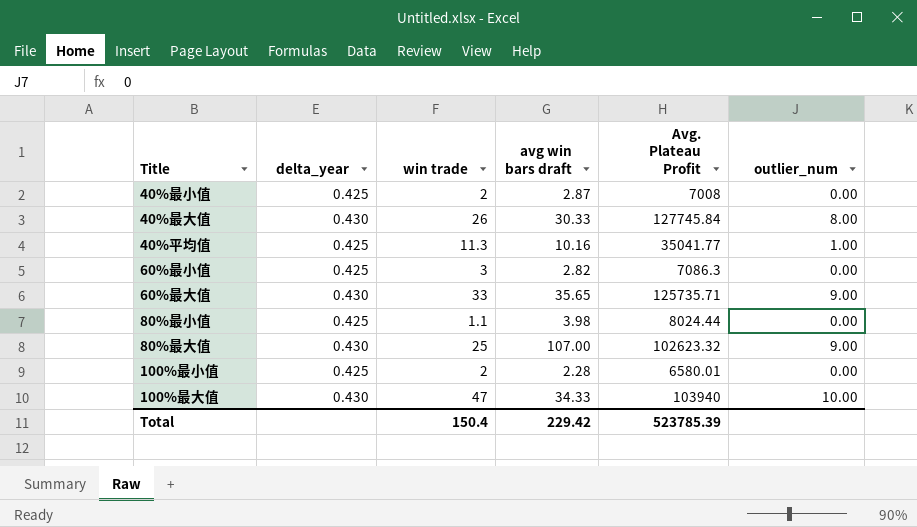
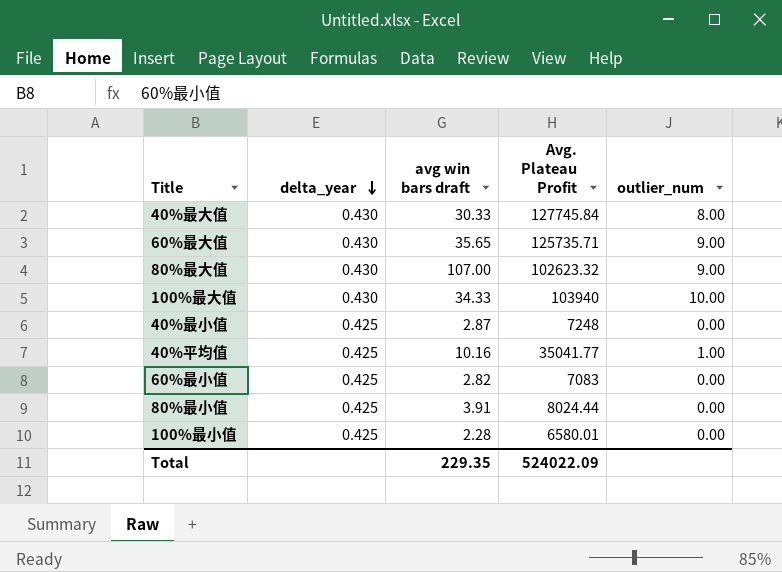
row order: none -> delta_year descending
column win trade | position: 3 -> none
40%最小值 | Avg. Plateau Profit: 7008 -> 7248
60%最小值 | Avg. Plateau Profit: 7086.3 -> 7083
80%最小值 | avg win bars draft: 3.98 -> 3.91
Total | avg win bars draft: 229.42 -> 229.35
Total | Avg. Plateau Profit: 523785.39 -> 524022.09

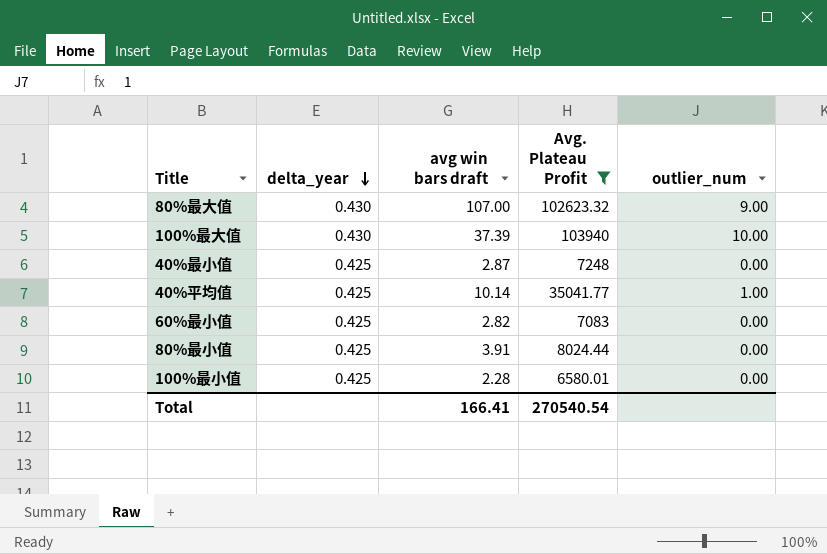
filter: none -> Avg. Plateau Profit <= 103940
100%最大值 | avg win bars draft: 34.33 -> 37.39
40%平均值 | avg win bars draft: 10.16 -> 10.14
Total | avg win bars draft: 229.35 -> 166.41
Total | Avg. Plateau Profit: 524022.09 -> 270540.54

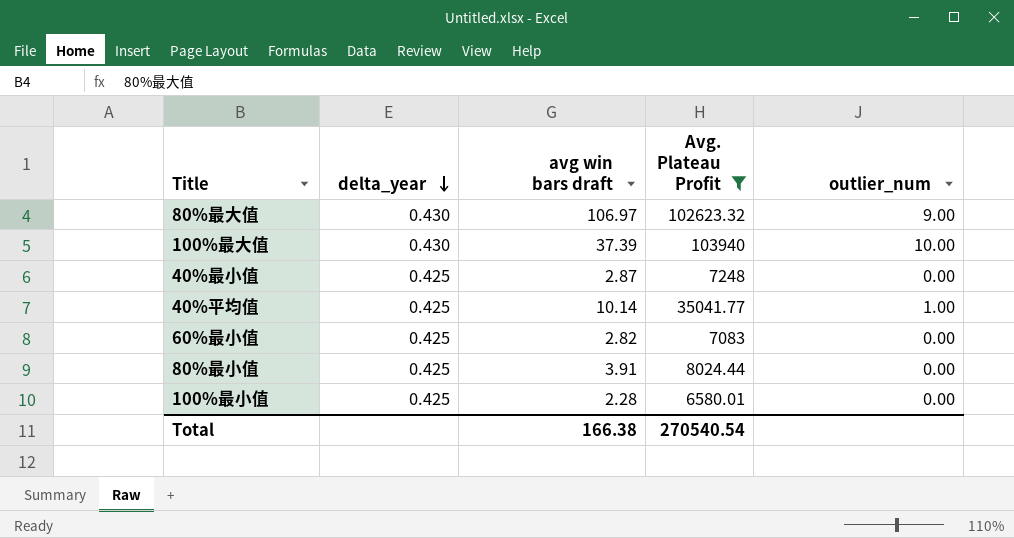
80%最大值 | avg win bars draft: 107.00 -> 106.97
Total | avg win bars draft: 166.41 -> 166.38

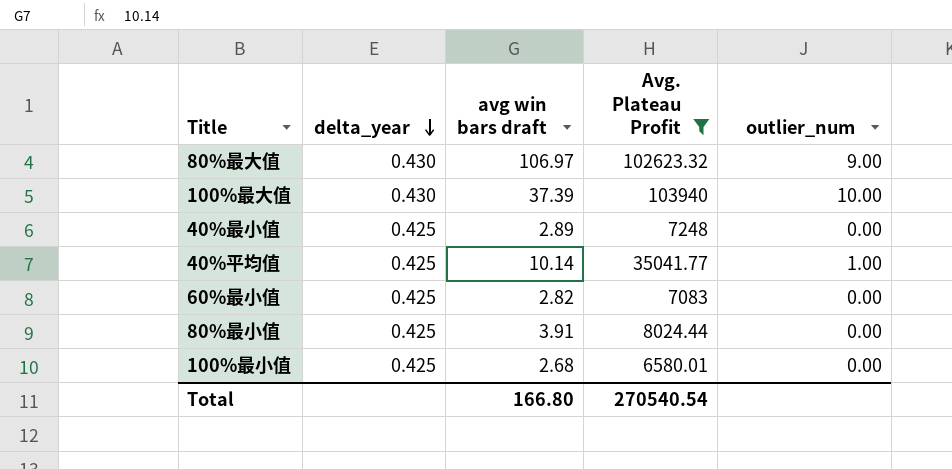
40%最小值 | avg win bars draft: 2.87 -> 2.89
100%最小值 | avg win bars draft: 2.28 -> 2.68
Total | avg win bars draft: 166.38 -> 166.80

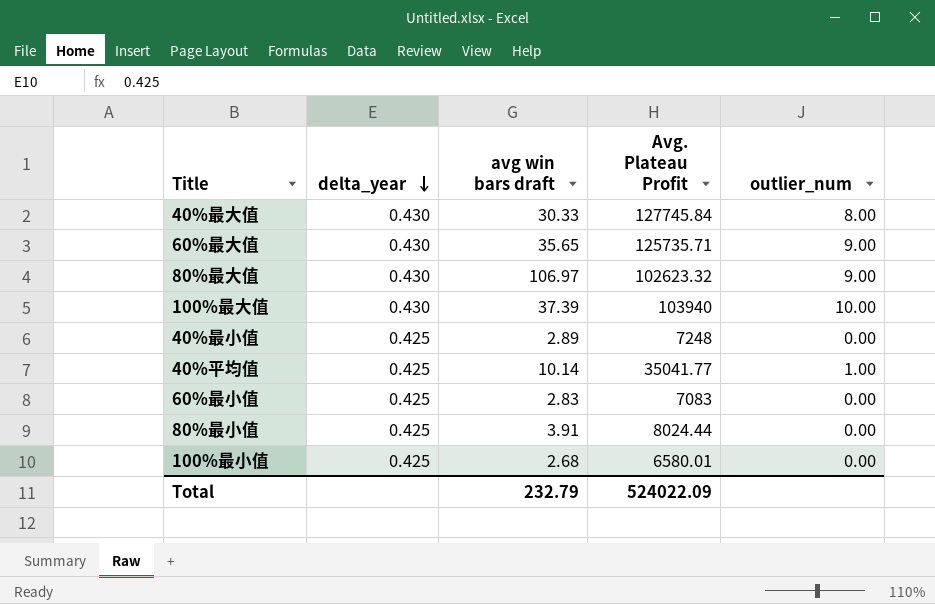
filter: Avg. Plateau Profit <= 103940 -> none
60%最小值 | avg win bars draft: 2.82 -> 2.83
Total | avg win bars draft: 166.80 -> 232.79
Total | Avg. Plateau Profit: 270540.54 -> 524022.09

